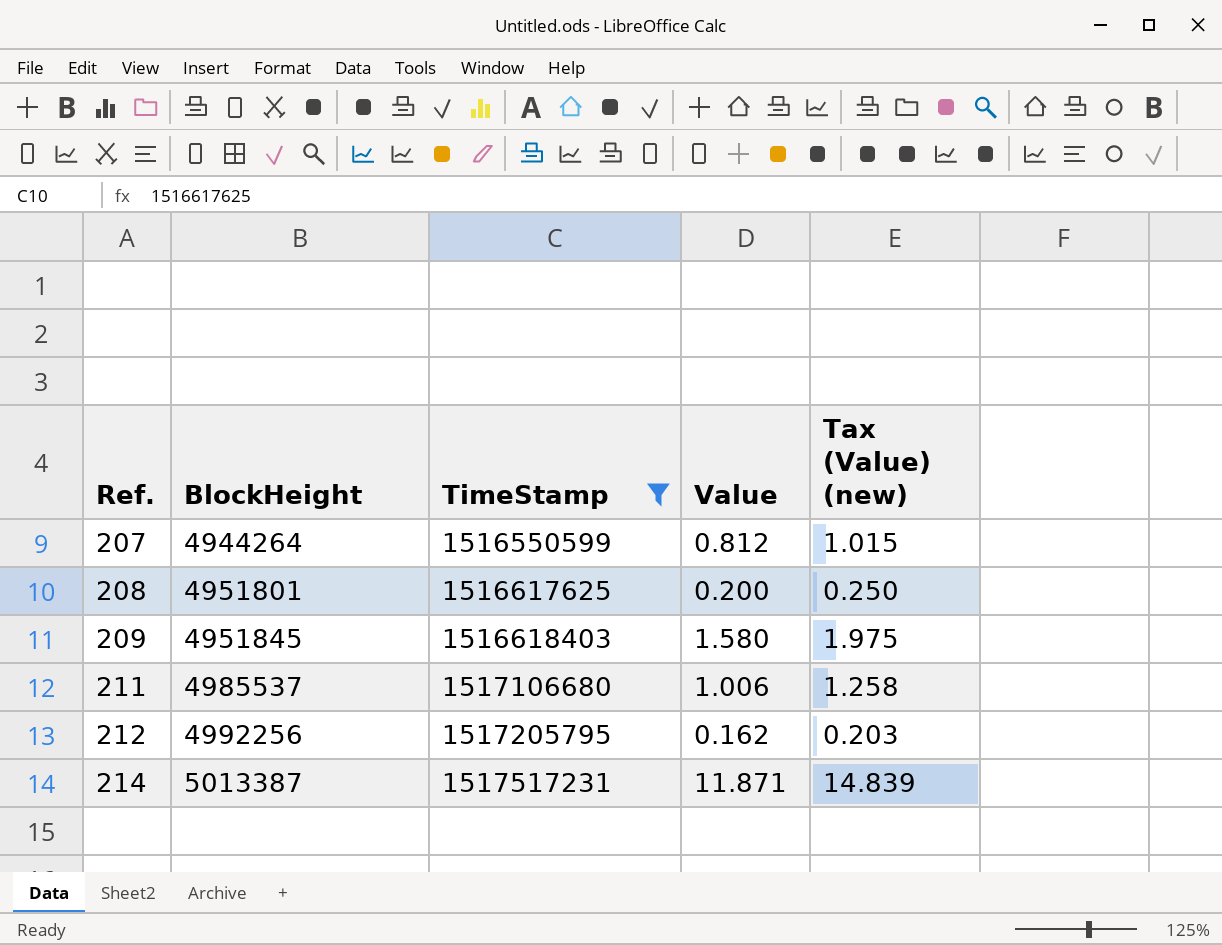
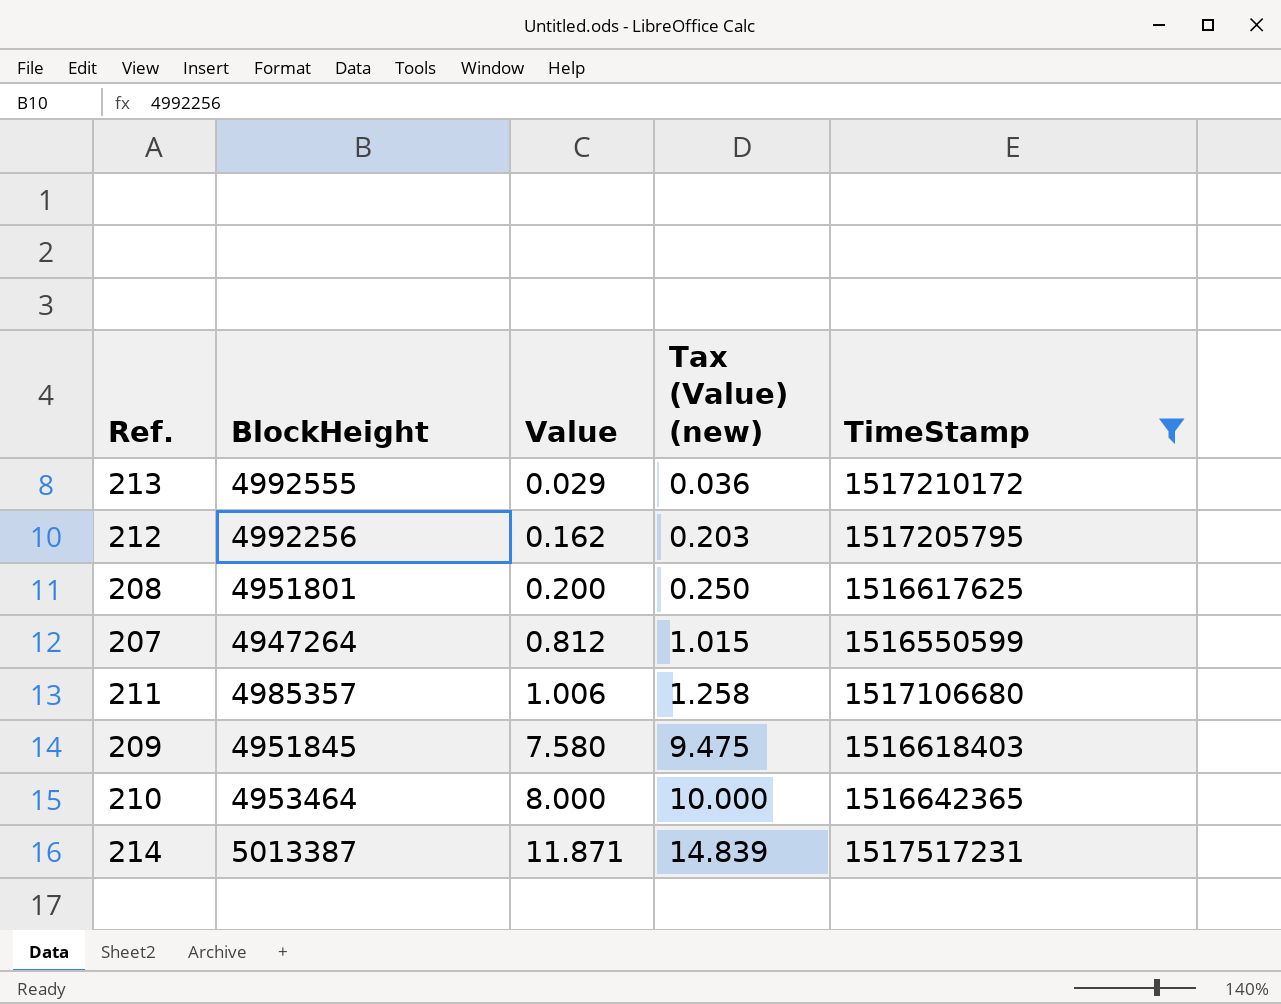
row order: Ref. ascending -> Value ascending
column TimeStamp | position: 3 -> 5
row 213: none -> 4992555 | 0.029 | 0.036 | 1517210172
207 | BlockHeight: 4944264 -> 4947264
211 | BlockHeight: 4985537 -> 4985357
209 | Value: 1.580 -> 7.580
209 | Tax (Value) (new): 1.975 -> 9.475
row 210: none -> 4953464 | 8.000 | 10.000 | 1516642365

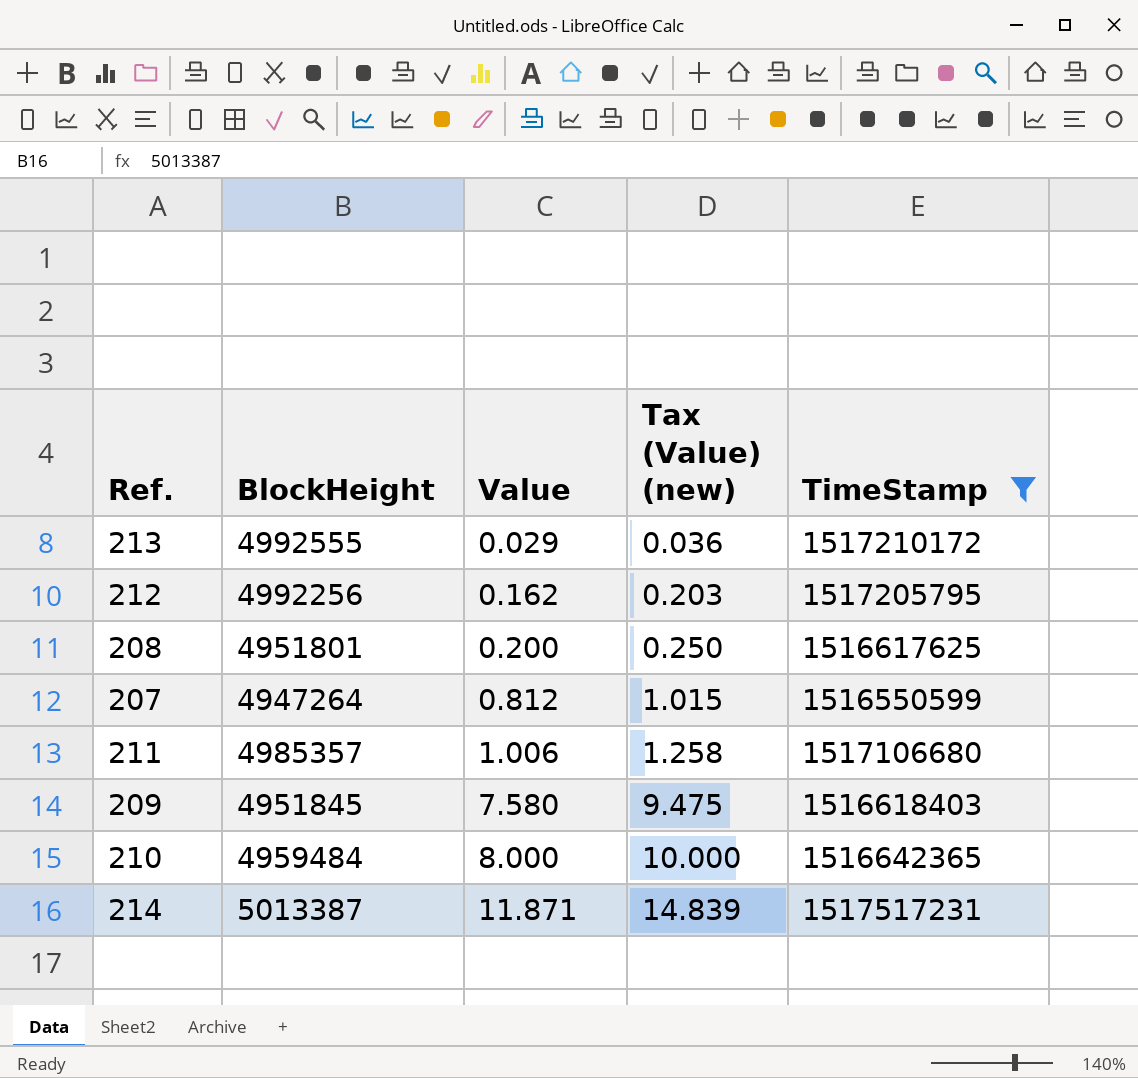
210 | BlockHeight: 4953464 -> 4959484

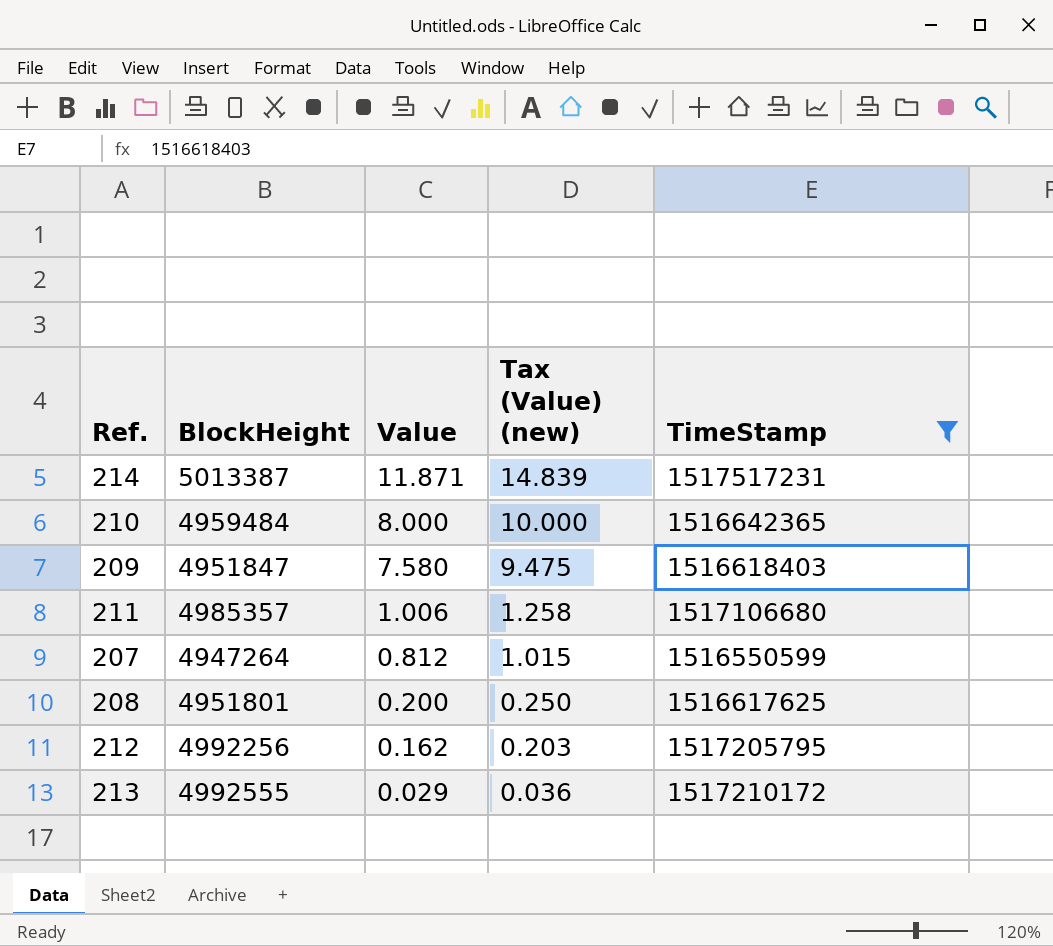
row order: Value ascending -> Value descending
209 | BlockHeight: 4951845 -> 4951847

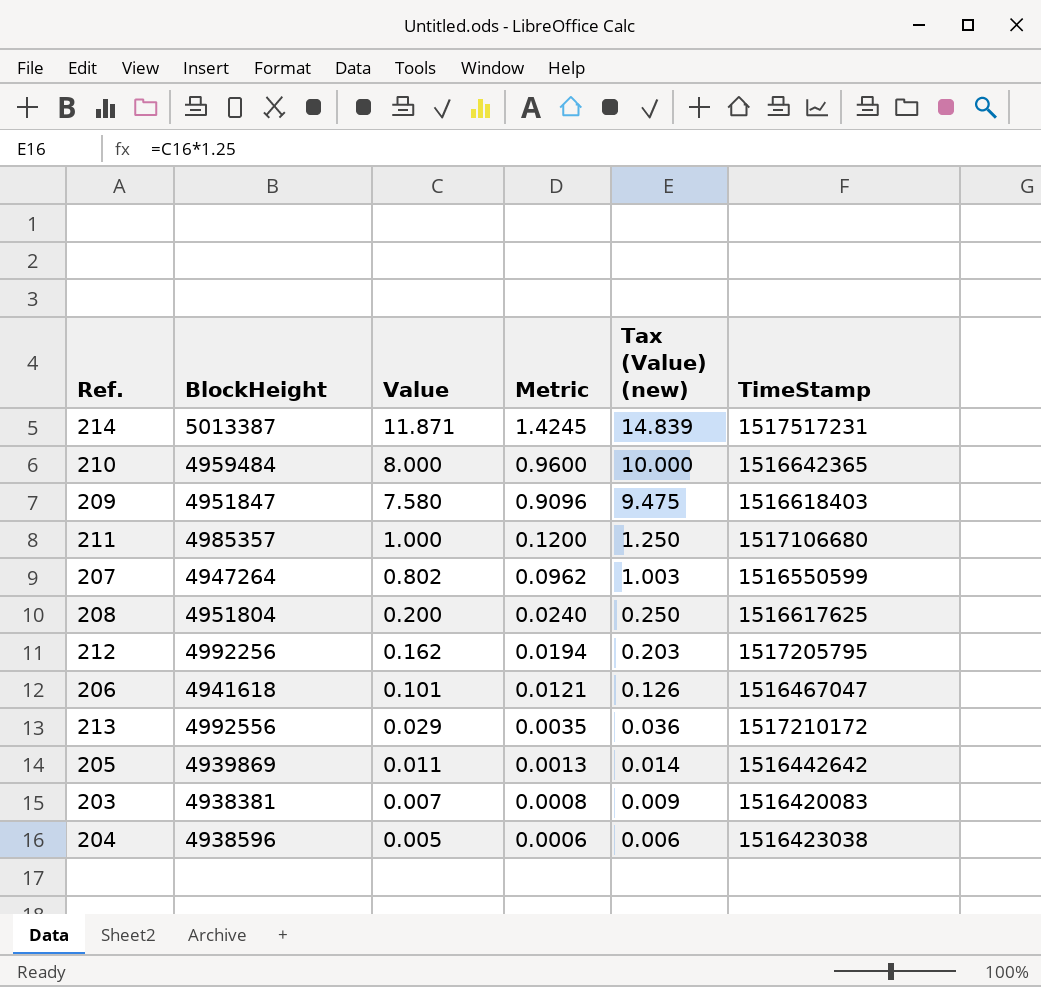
filter: TimeStamp >= 1516550599 -> none
column Metric | formula: none -> [Value] * 0.12
211 | Value: 1.006 -> 1.000
211 | Tax (Value) (new): 1.258 -> 1.250
207 | Value: 0.812 -> 0.802
207 | Tax (Value) (new): 1.015 -> 1.003
208 | BlockHeight: 4951801 -> 4951804
213 | BlockHeight: 4992555 -> 4992556

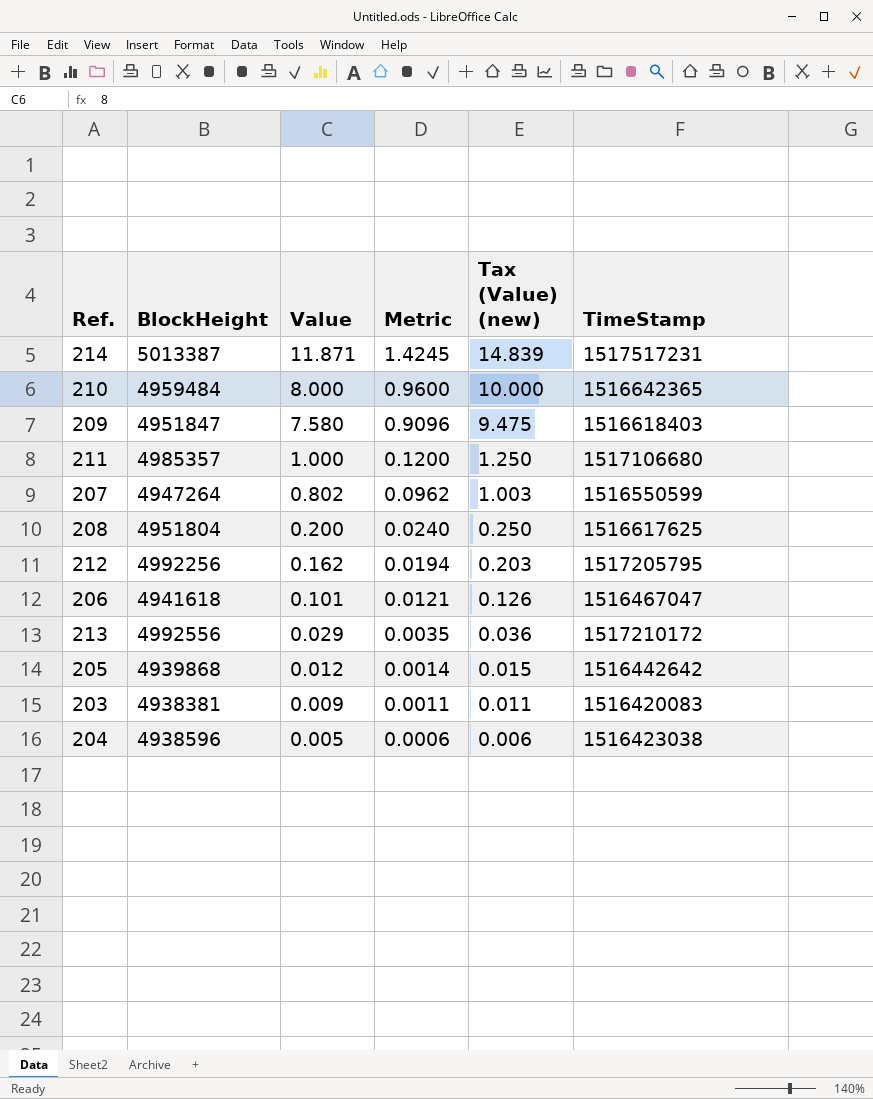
205 | BlockHeight: 4939869 -> 4939868
205 | Value: 0.011 -> 0.012
205 | Metric: 0.0013 -> 0.0014
205 | Tax (Value) (new): 0.014 -> 0.015
203 | Value: 0.007 -> 0.009
203 | Metric: 0.0008 -> 0.0011
203 | Tax (Value) (new): 0.009 -> 0.011

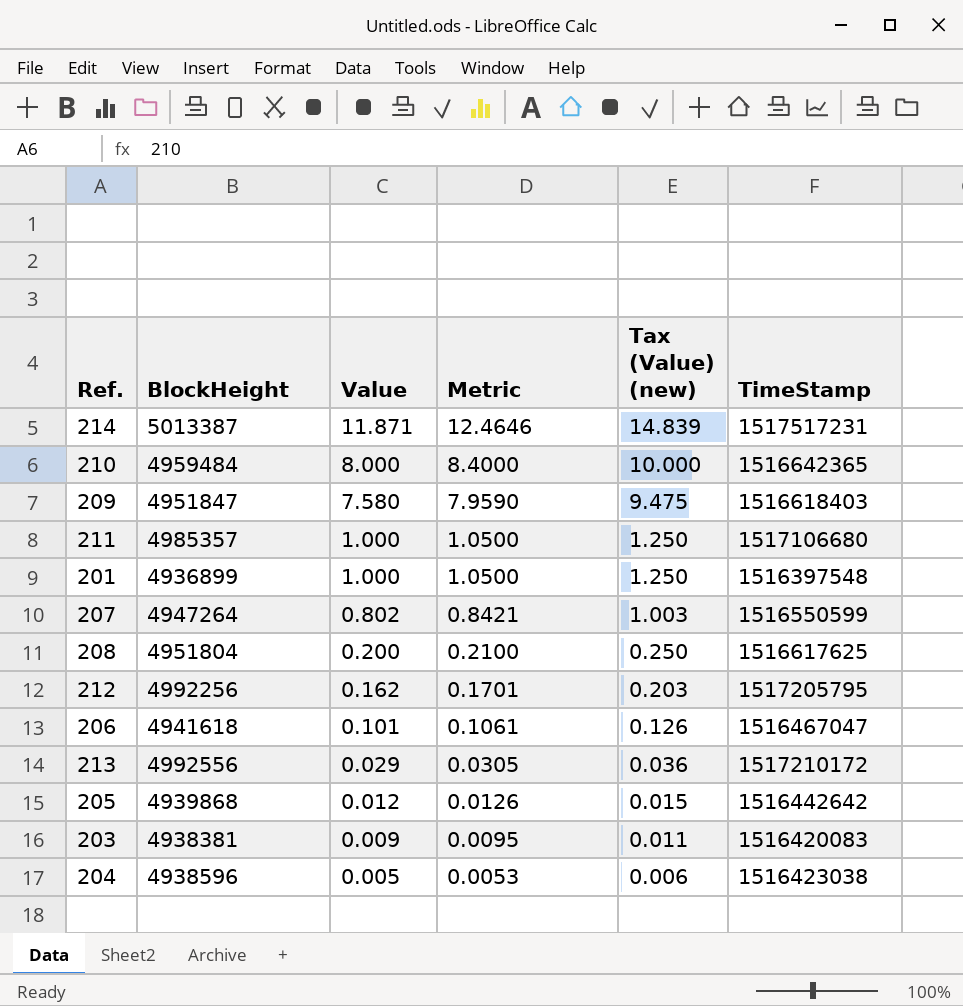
column Metric | formula: [Value] * 0.12 -> [Value] * 1.05
row 201: none -> 4936899 | 1.000 | 1.0500 | 1.250 | 1516397548

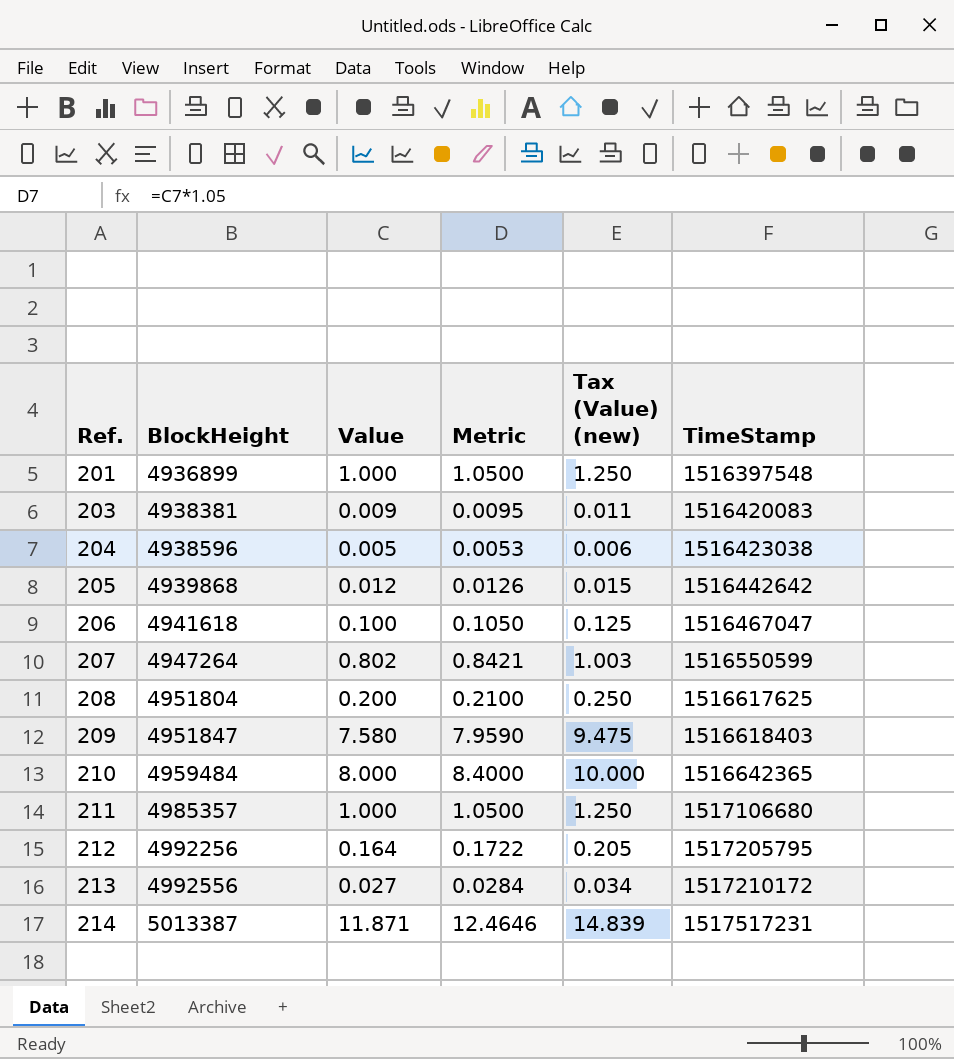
row order: Value descending -> Ref. ascending
206 | Value: 0.101 -> 0.100
206 | Metric: 0.1061 -> 0.1050
206 | Tax (Value) (new): 0.126 -> 0.125
212 | Value: 0.162 -> 0.164
212 | Metric: 0.1701 -> 0.1722
212 | Tax (Value) (new): 0.203 -> 0.205
213 | Value: 0.029 -> 0.027
213 | Metric: 0.0305 -> 0.0284
213 | Tax (Value) (new): 0.036 -> 0.034

